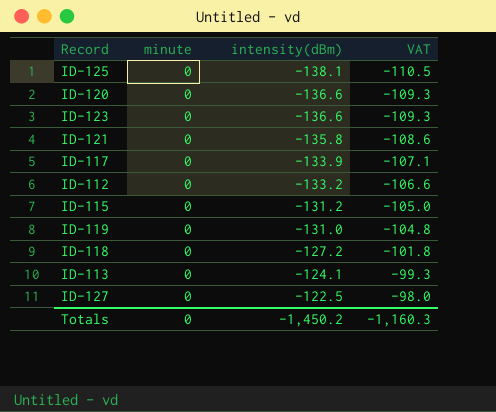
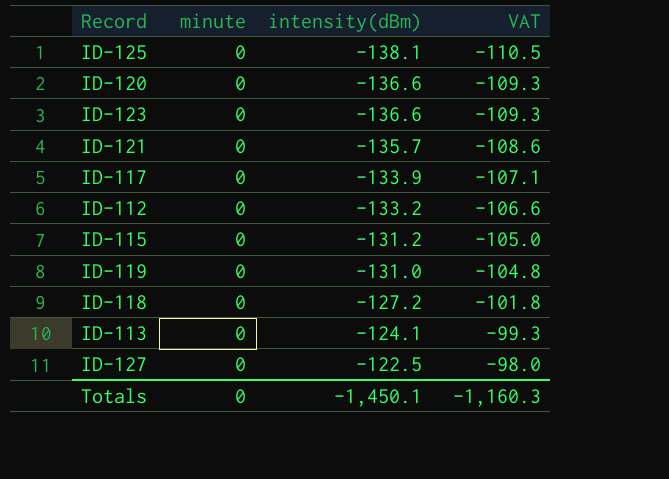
ID-121 | intensity(dBm): -135.8 -> -135.7
Totals | intensity(dBm): -1,450.2 -> -1,450.1

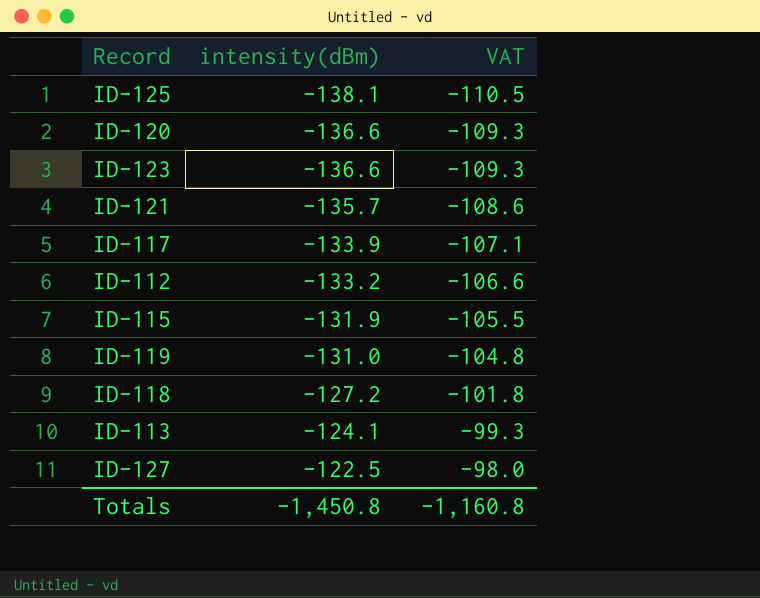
column minute | position: 2 -> none
ID-115 | intensity(dBm): -131.2 -> -131.9
ID-115 | VAT: -105.0 -> -105.5
Totals | intensity(dBm): -1,450.1 -> -1,450.8
Totals | VAT: -1,160.3 -> -1,160.8

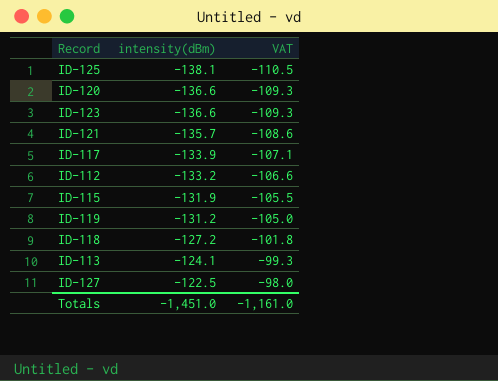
ID-119 | intensity(dBm): -131.0 -> -131.2
ID-119 | VAT: -104.8 -> -105.0
Totals | intensity(dBm): -1,450.8 -> -1,451.0
Totals | VAT: -1,160.8 -> -1,161.0

